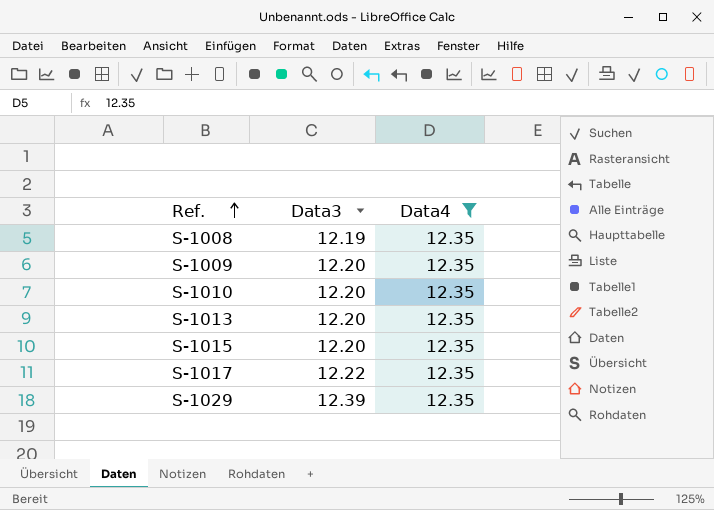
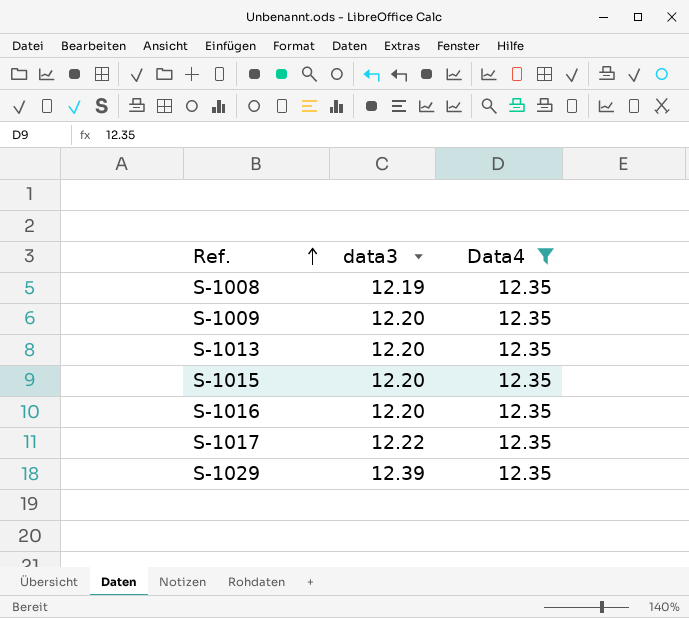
column name: Data3 -> data3
row S-1010: 12.20 | 12.35 -> none
row S-1016: none -> 12.20 | 12.35

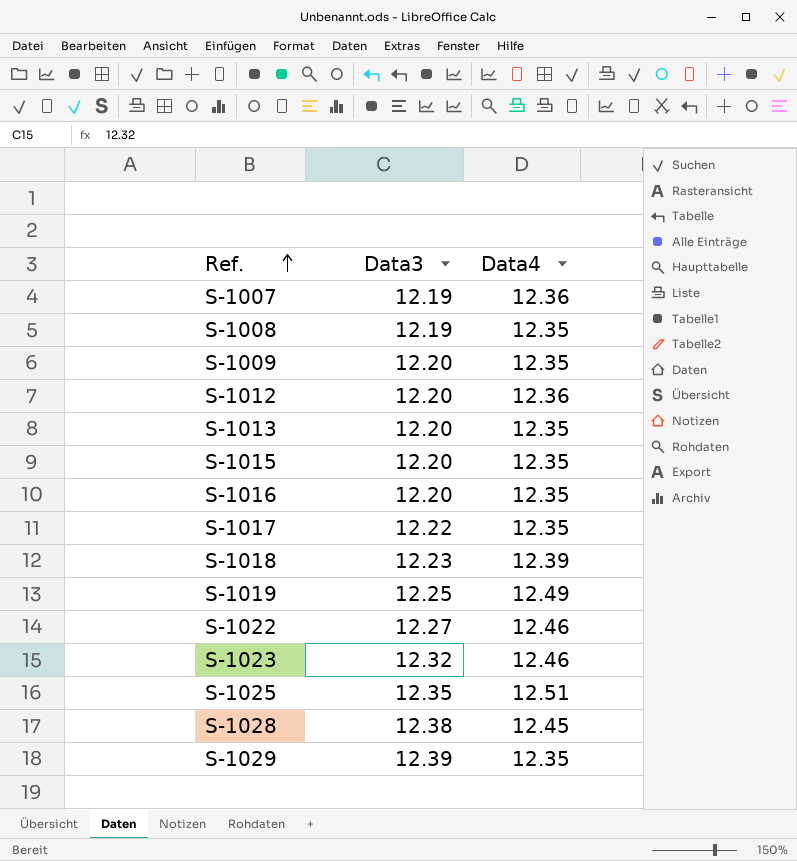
filter: Data4 = 12.35 -> none
column name: data3 -> Data3

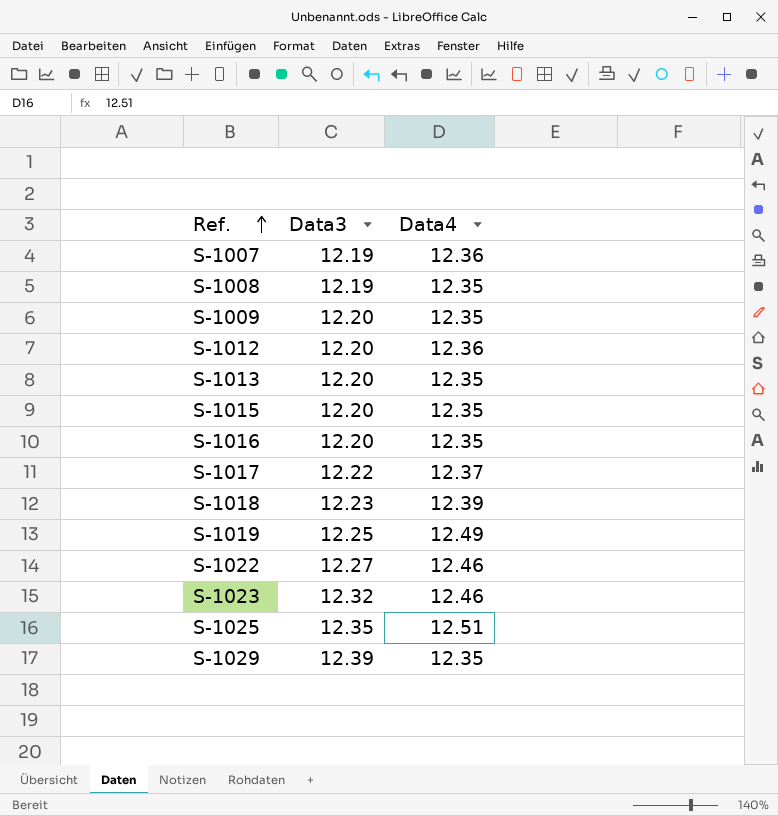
row S-1028: 12.38 | 12.45 -> none
S-1017 | Data4: 12.35 -> 12.37

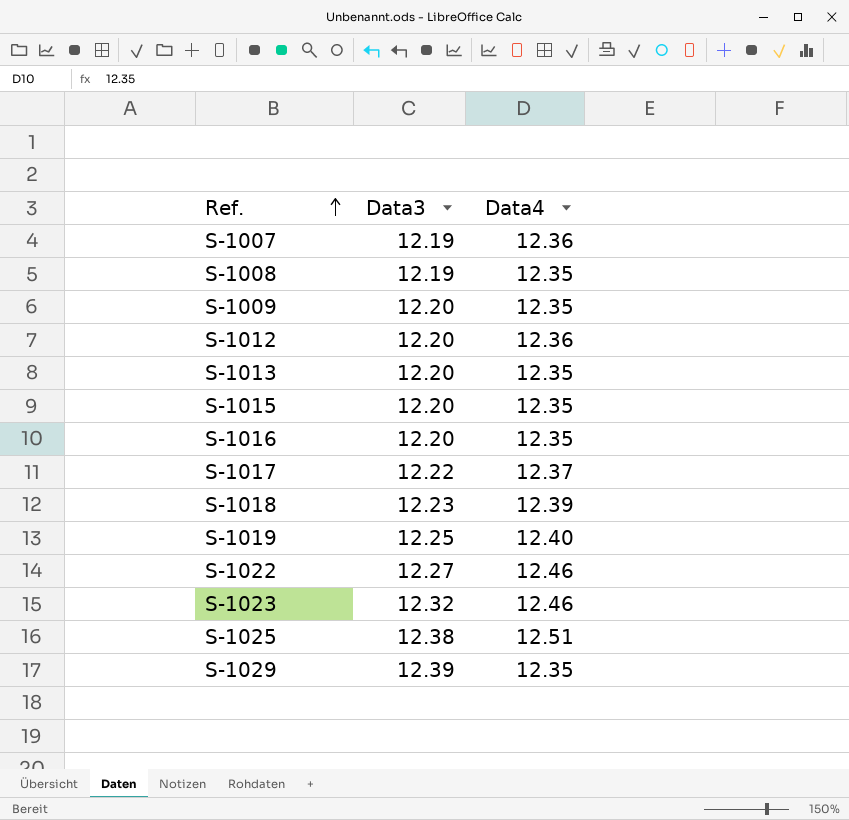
S-1019 | Data4: 12.49 -> 12.40
S-1025 | Data3: 12.35 -> 12.38

